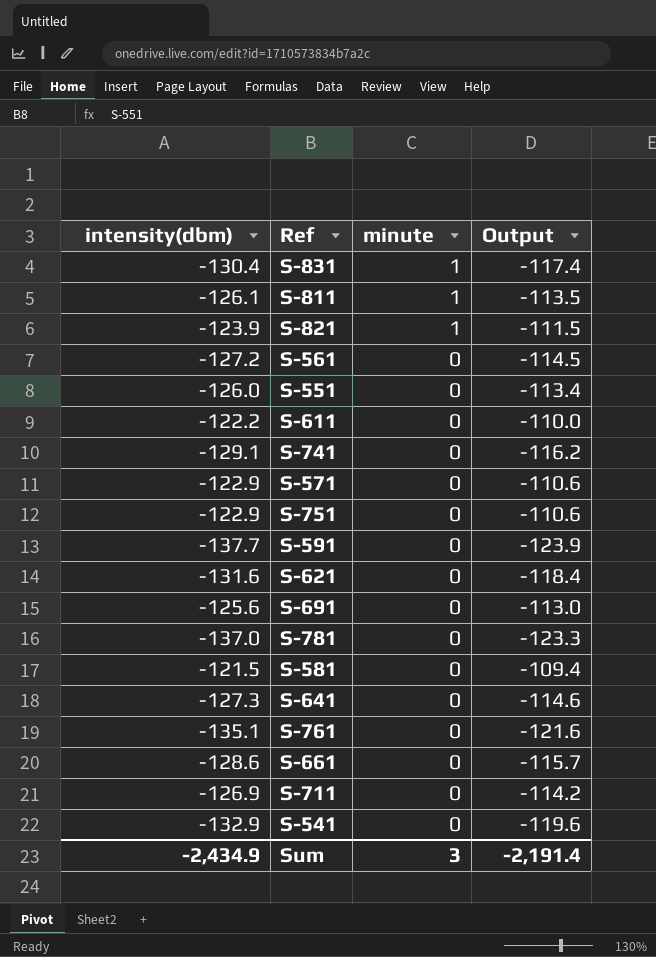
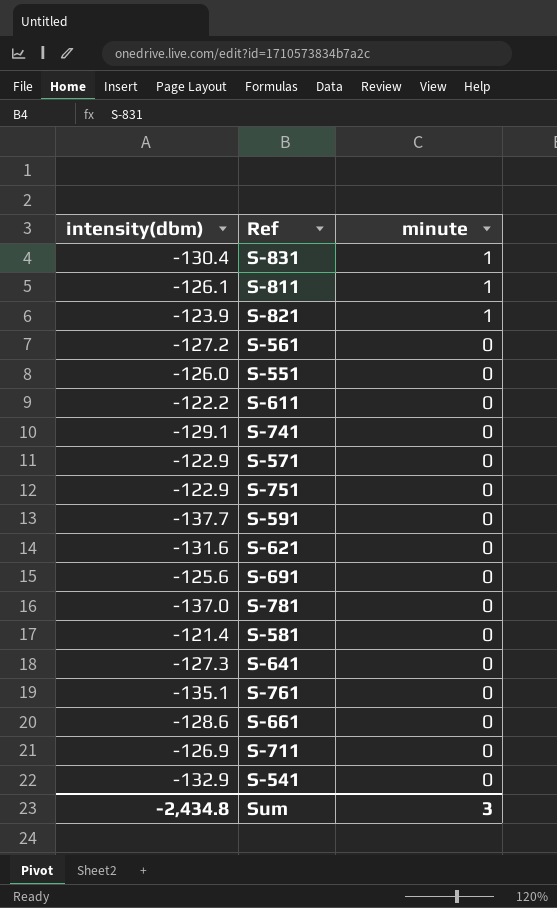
column Output | formula: [intensity(dbm)] * 0.9 -> none
S-581 | intensity(dbm): -121.5 -> -121.4
Sum | intensity(dbm): -2,434.9 -> -2,434.8

